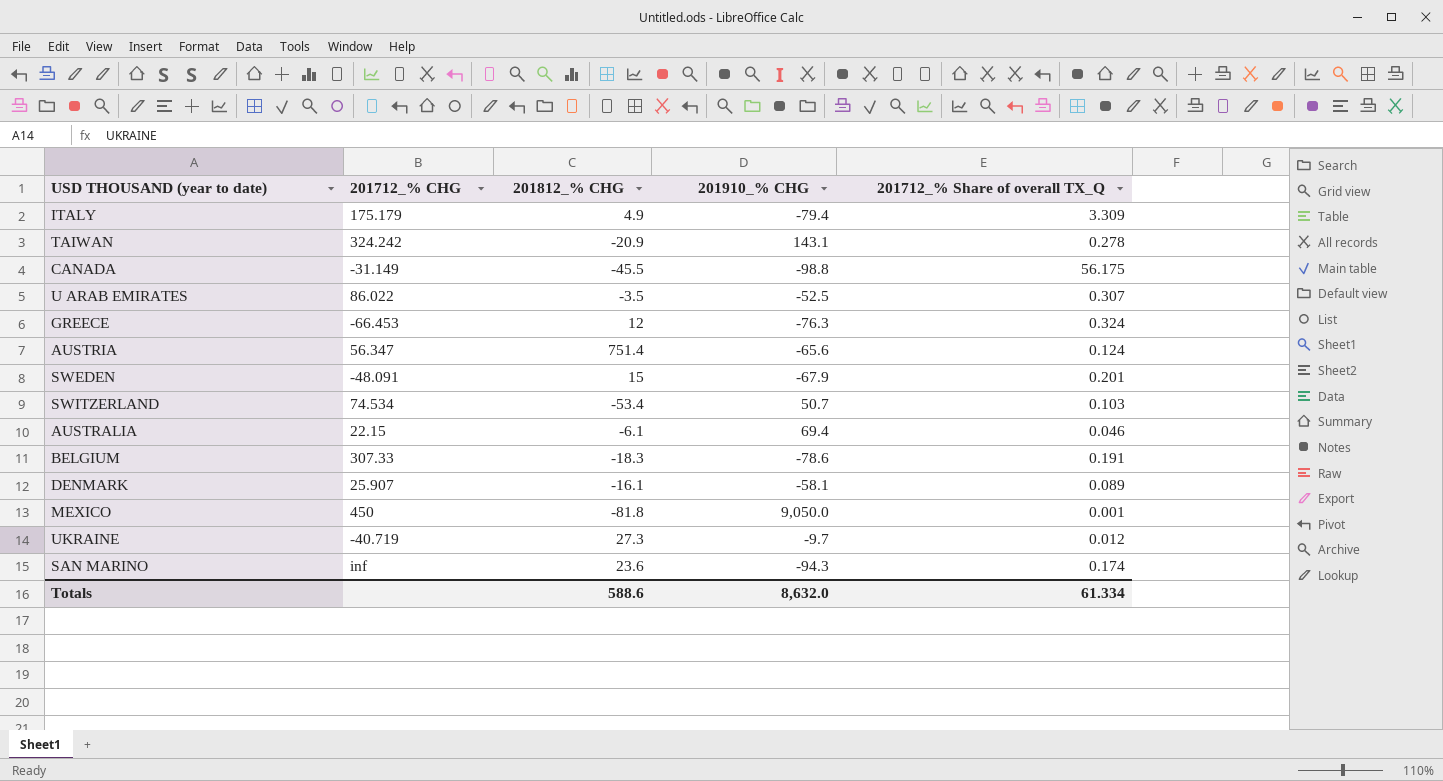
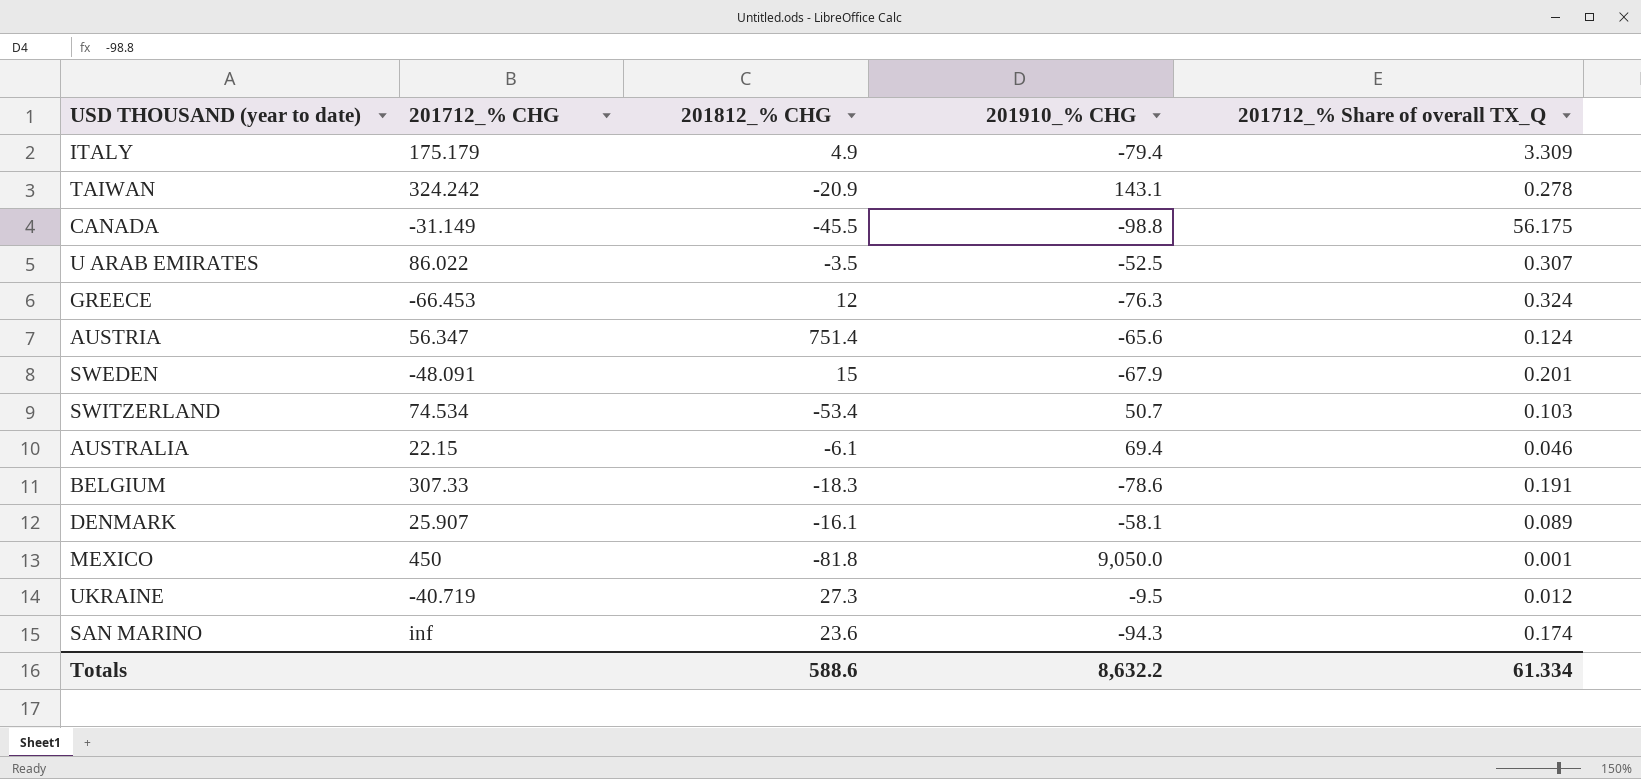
UKRAINE | 201910_% CHG: -9.7 -> -9.5
Totals | 201910_% CHG: 8,632.0 -> 8,632.2

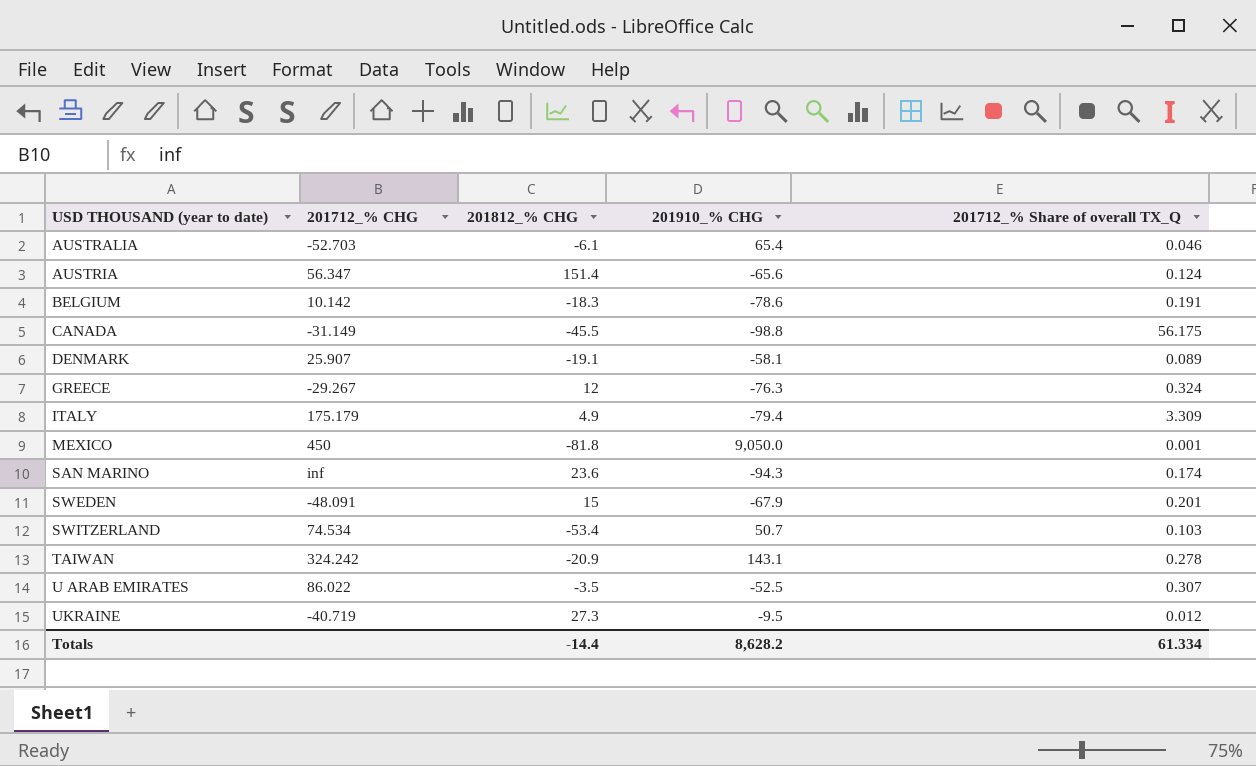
row order: none -> USD THOUSAND (year to date) ascending
AUSTRALIA | 201712_% CHG: 22.15 -> -52.703
AUSTRALIA | 201910_% CHG: 69.4 -> 65.4
AUSTRIA | 201812_% CHG: 751.4 -> 151.4
BELGIUM | 201712_% CHG: 307.33 -> 10.142
DENMARK | 201812_% CHG: -16.1 -> -19.1
GREECE | 201712_% CHG: -66.453 -> -29.267
Totals | 201812_% CHG: 588.6 -> -14.4
Totals | 201910_% CHG: 8,632.2 -> 8,628.2

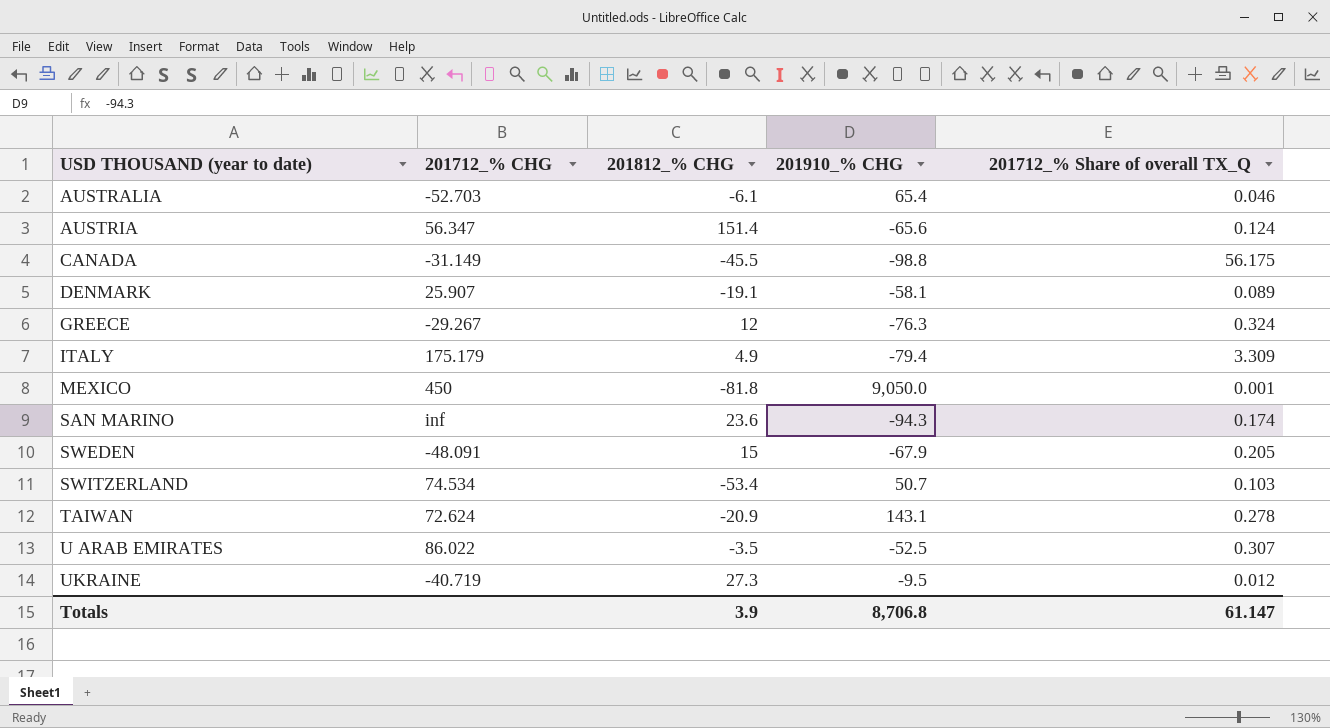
row BELGIUM: 10.142 | -18.3 | -78.6 | 0.191 -> none
SWEDEN | 201712_% Share of overall TX_Q: 0.201 -> 0.205
TAIWAN | 201712_% CHG: 324.242 -> 72.624
Totals | 201812_% CHG: -14.4 -> 3.9
Totals | 201910_% CHG: 8,628.2 -> 8,706.8
Totals | 201712_% Share of overall TX_Q: 61.334 -> 61.147

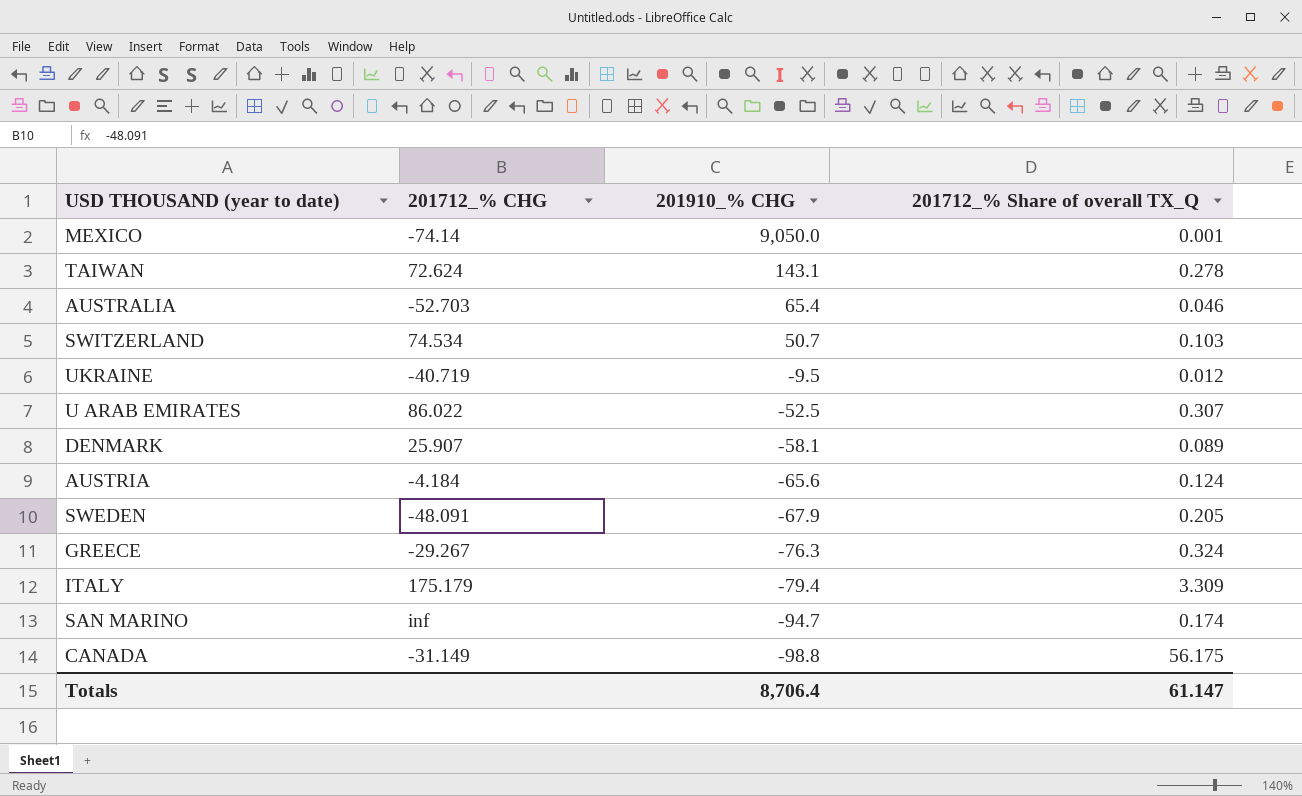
row order: USD THOUSAND (year to date) ascending -> 201910_% CHG descending
column 201812_% CHG | position: 3 -> none
MEXICO | 201712_% CHG: 450 -> -74.14
AUSTRIA | 201712_% CHG: 56.347 -> -4.184
SAN MARINO | 201910_% CHG: -94.3 -> -94.7
Totals | 201910_% CHG: 8,706.8 -> 8,706.4

